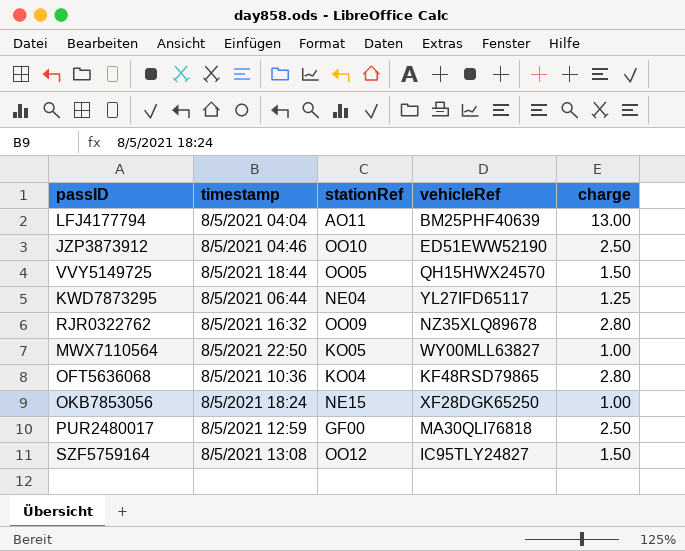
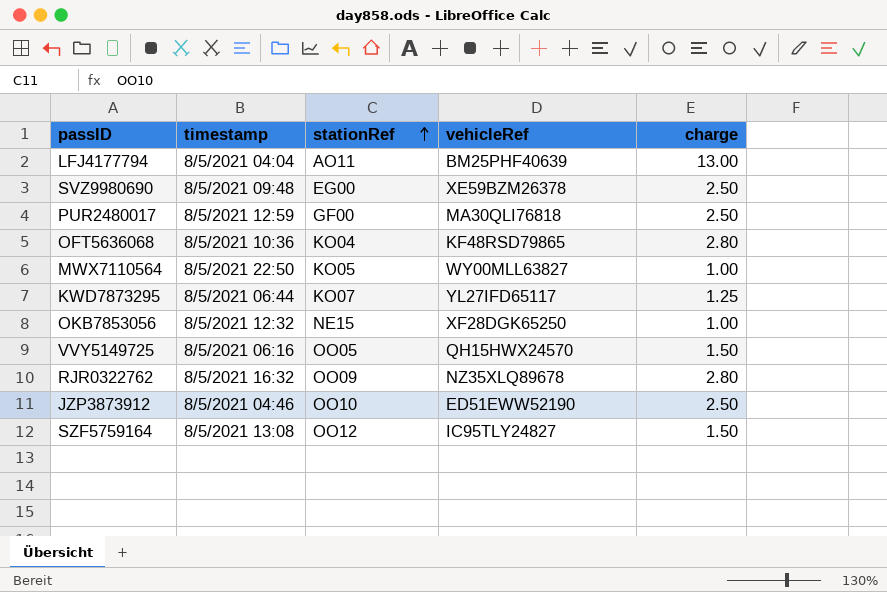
row order: none -> stationRef ascending
row SVZ9980690: none -> 8/5/2021 09:48 | EG00 | XE59BZM26378 | 2.50
KWD7873295 | stationRef: NE04 -> KO07
OKB7853056 | timestamp: 8/5/2021 18:24 -> 8/5/2021 12:32
VVY5149725 | timestamp: 8/5/2021 18:44 -> 8/5/2021 06:16

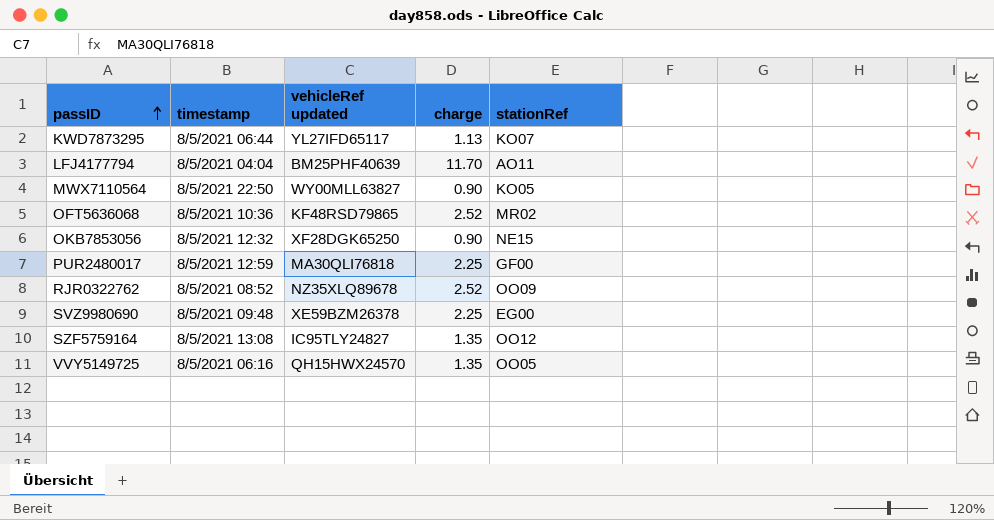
row order: stationRef ascending -> passID ascending
column name: vehicleRef -> vehicleRef updated
column stationRef | position: 3 -> 5
row JZP3873912: 8/5/2021 04:46 | OO10 | ED51EWW52190 | 2.50 -> none
KWD7873295 | charge: 1.25 -> 1.13
LFJ4177794 | charge: 13.00 -> 11.70
MWX7110564 | charge: 1.00 -> 0.90
OFT5636068 | charge: 2.80 -> 2.52
OFT5636068 | stationRef: KO04 -> MR02
OKB7853056 | charge: 1.00 -> 0.90
PUR2480017 | charge: 2.50 -> 2.25
RJR0322762 | timestamp: 8/5/2021 16:32 -> 8/5/2021 08:52
RJR0322762 | charge: 2.80 -> 2.52
SVZ9980690 | charge: 2.50 -> 2.25
SZF5759164 | charge: 1.50 -> 1.35
VVY5149725 | charge: 1.50 -> 1.35

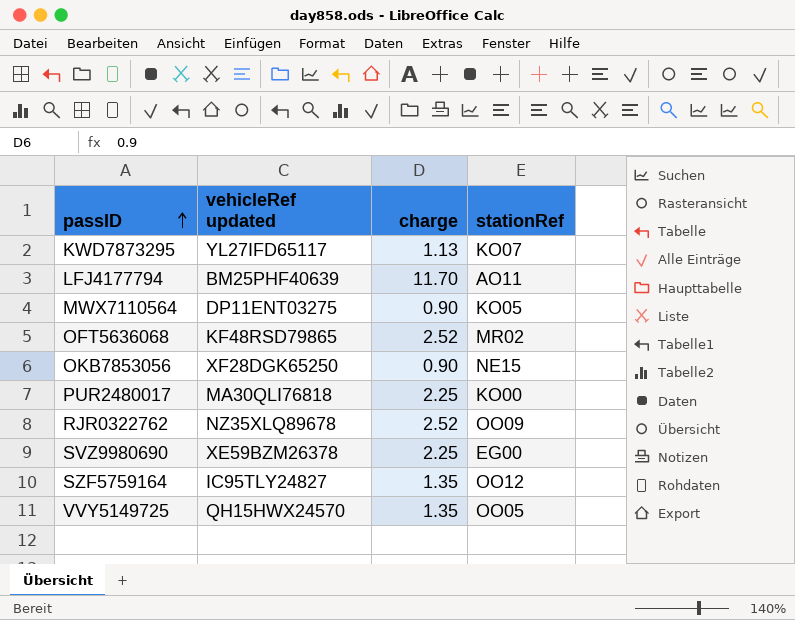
column timestamp | position: 2 -> none
MWX7110564 | vehicleRef updated: WY00MLL63827 -> DP11ENT03275
PUR2480017 | stationRef: GF00 -> KO00

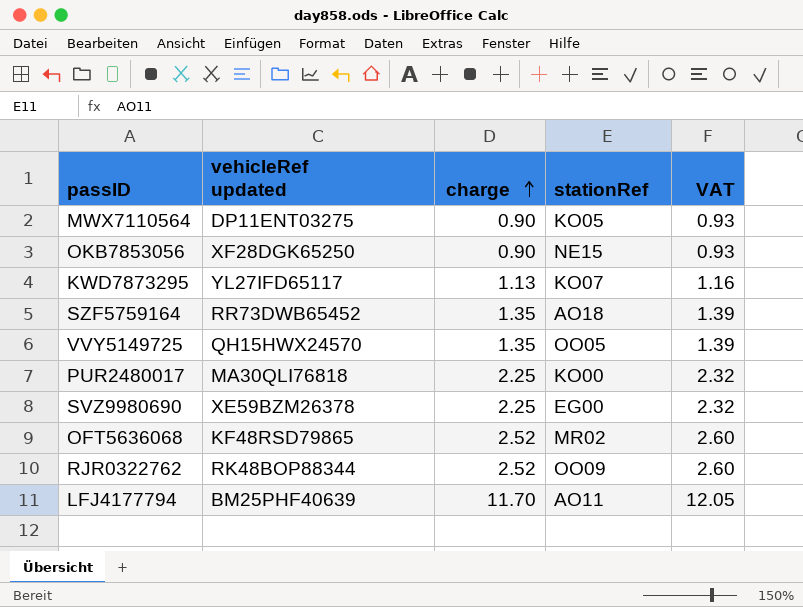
row order: passID ascending -> charge ascending
column VAT | formula: none -> [charge] * 1.03
SZF5759164 | vehicleRef updated: IC95TLY24827 -> RR73DWB65452
SZF5759164 | stationRef: OO12 -> AO18
RJR0322762 | vehicleRef updated: NZ35XLQ89678 -> RK48BOP88344

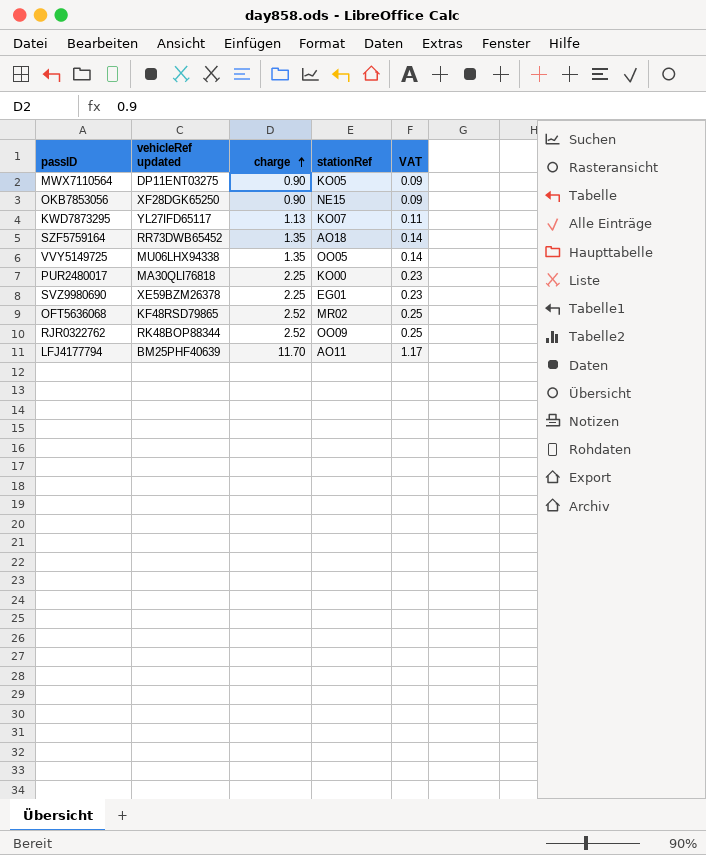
column VAT | formula: [charge] * 1.03 -> [charge] * 0.1
VVY5149725 | vehicleRef updated: QH15HWX24570 -> MU06LHX94338
SVZ9980690 | stationRef: EG00 -> EG01

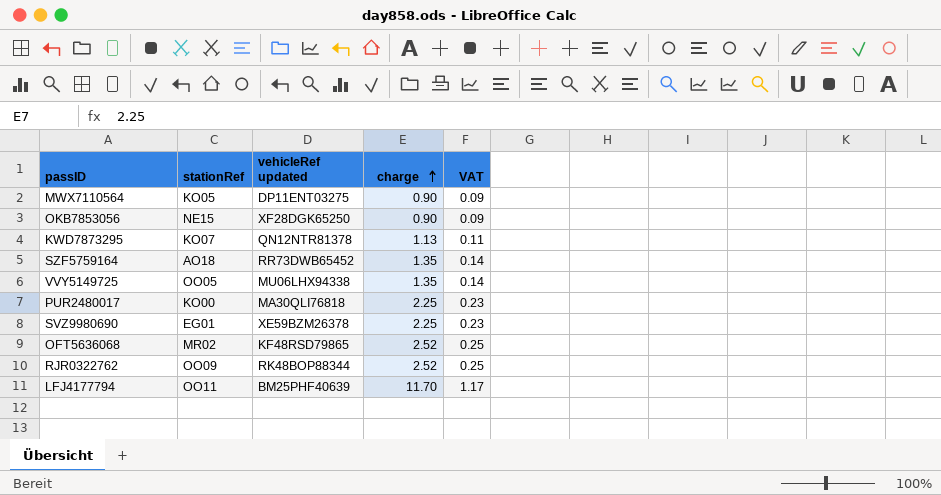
column stationRef | position: 4 -> 2
KWD7873295 | vehicleRef updated: YL27IFD65117 -> QN12NTR81378
LFJ4177794 | stationRef: AO11 -> OO11

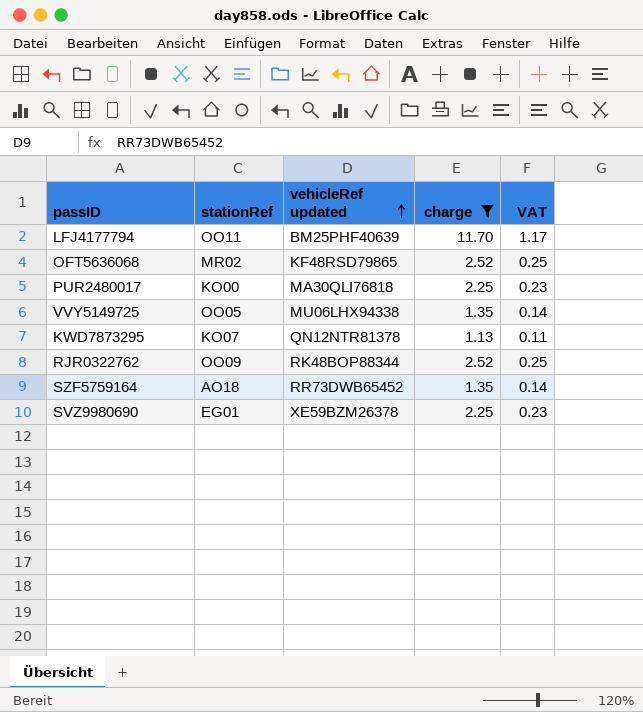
filter: none -> charge != 0.90
row order: charge ascending -> vehicleRef updated ascending

